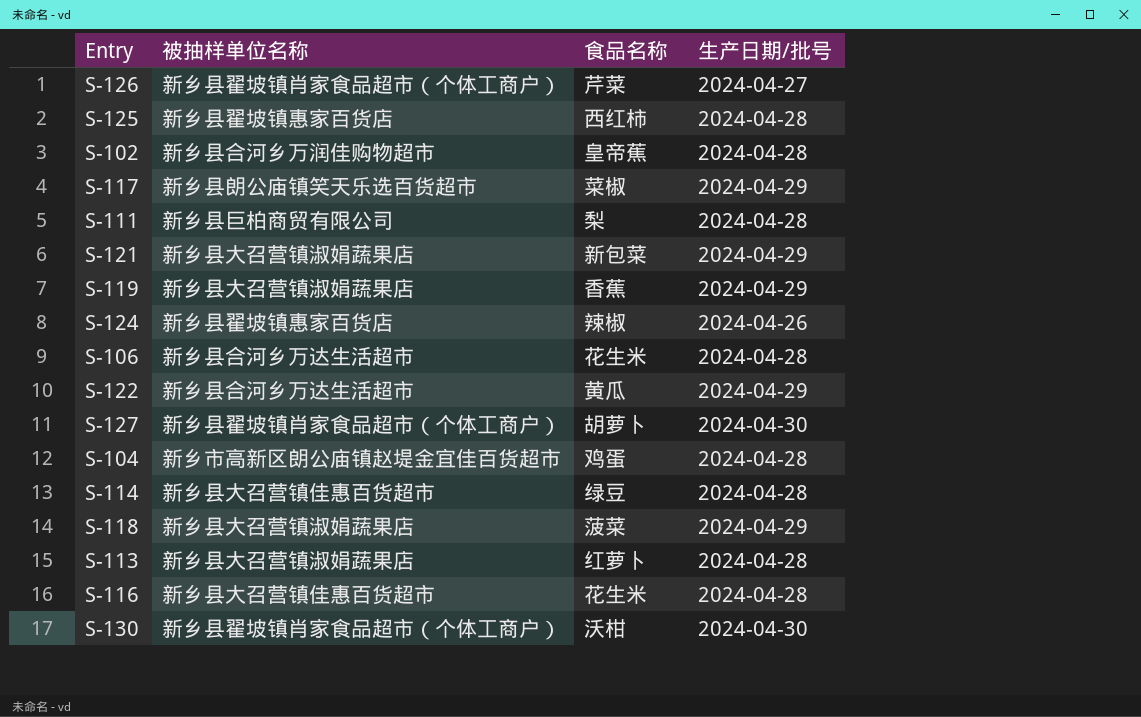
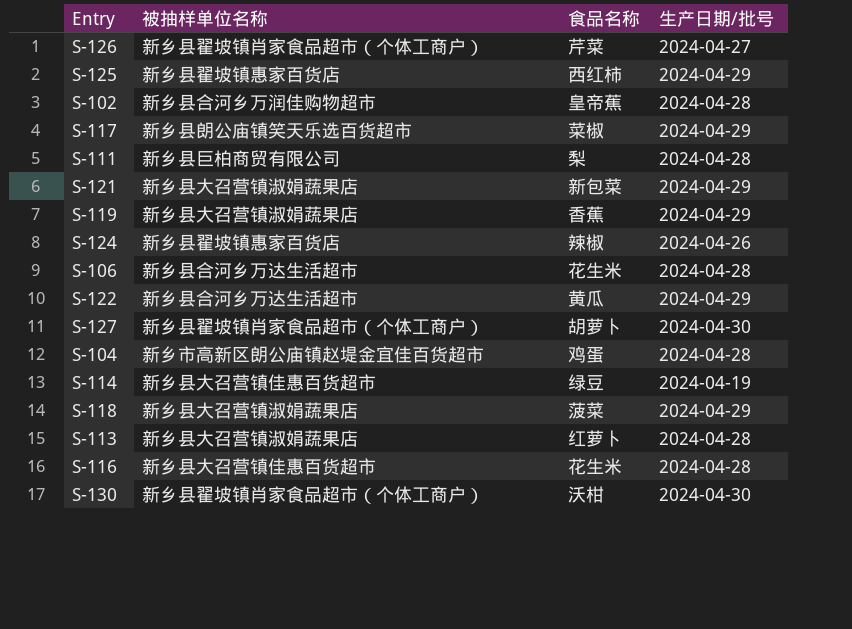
S-125 | 生产日期/批号: 2024-04-28 -> 2024-04-29
S-114 | 生产日期/批号: 2024-04-28 -> 2024-04-19

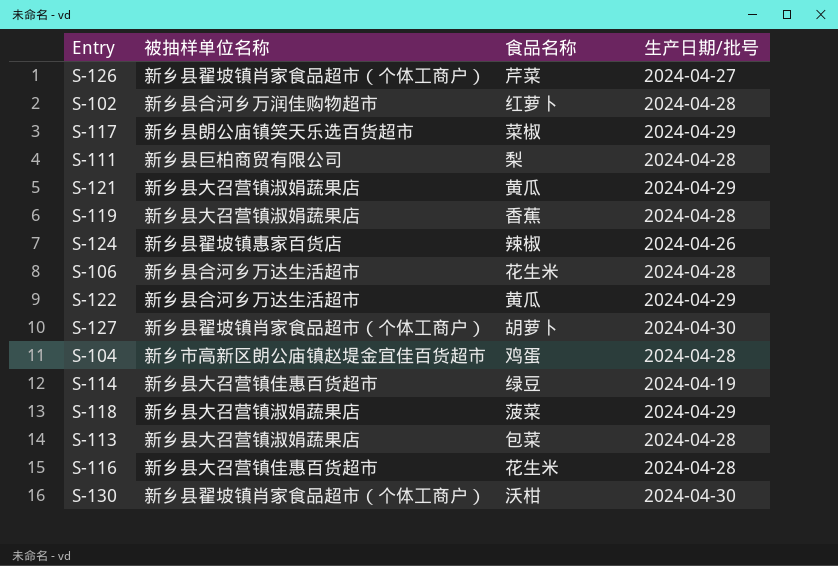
row S-125: 新乡县翟坡镇惠家百货店 | 西红柿 | 2024-04-29 -> none
S-102 | 食品名称: 皇帝蕉 -> 红萝卜
S-121 | 食品名称: 新包菜 -> 黄瓜
S-119 | 生产日期/批号: 2024-04-29 -> 2024-04-28
S-113 | 食品名称: 红萝卜 -> 包菜

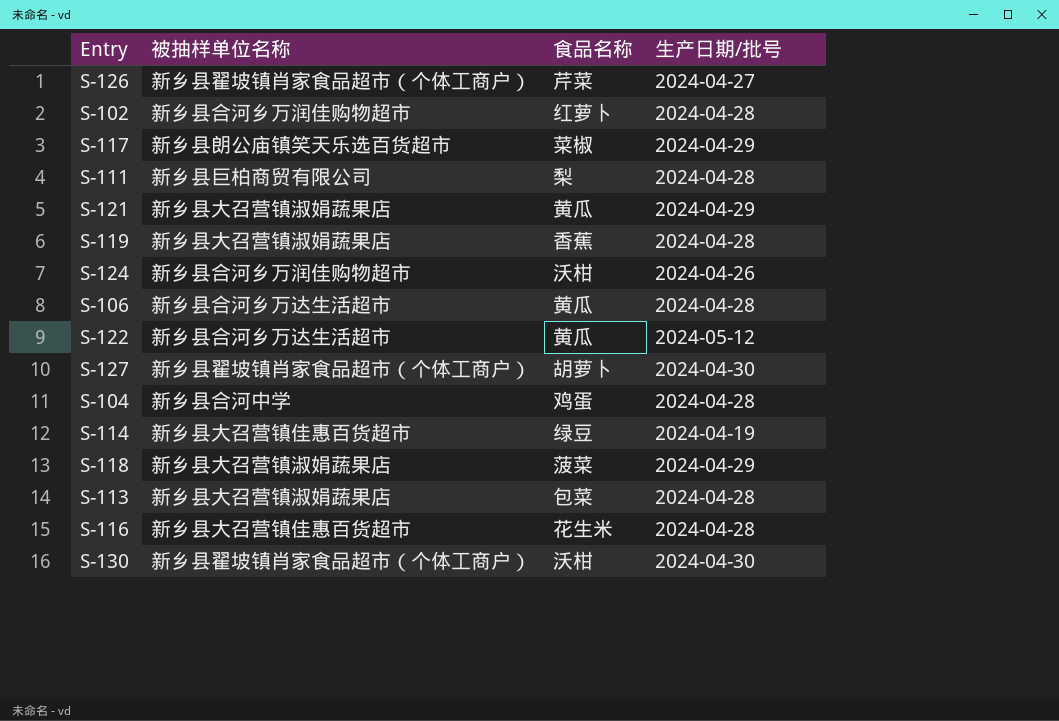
S-124 | 被抽样单位名称: 新乡县翟坡镇惠家百货店 -> 新乡县合河乡万润佳购物超市
S-124 | 食品名称: 辣椒 -> 沃柑
S-106 | 食品名称: 花生米 -> 黄瓜
S-122 | 生产日期/批号: 2024-04-29 -> 2024-05-12
S-104 | 被抽样单位名称: 新乡市高新区朗公庙镇赵堤金宜佳百货超市 -> 新乡县合河中学

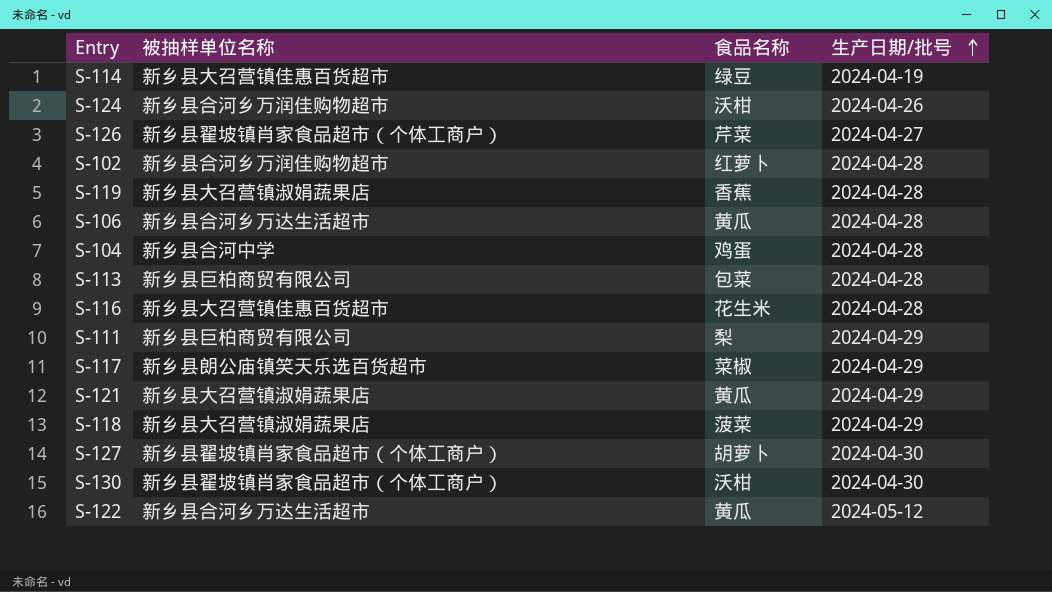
row order: none -> 生产日期/批号 ascending
S-113 | 被抽样单位名称: 新乡县大召营镇淑娟蔬果店 -> 新乡县巨柏商贸有限公司
S-111 | 生产日期/批号: 2024-04-28 -> 2024-04-29

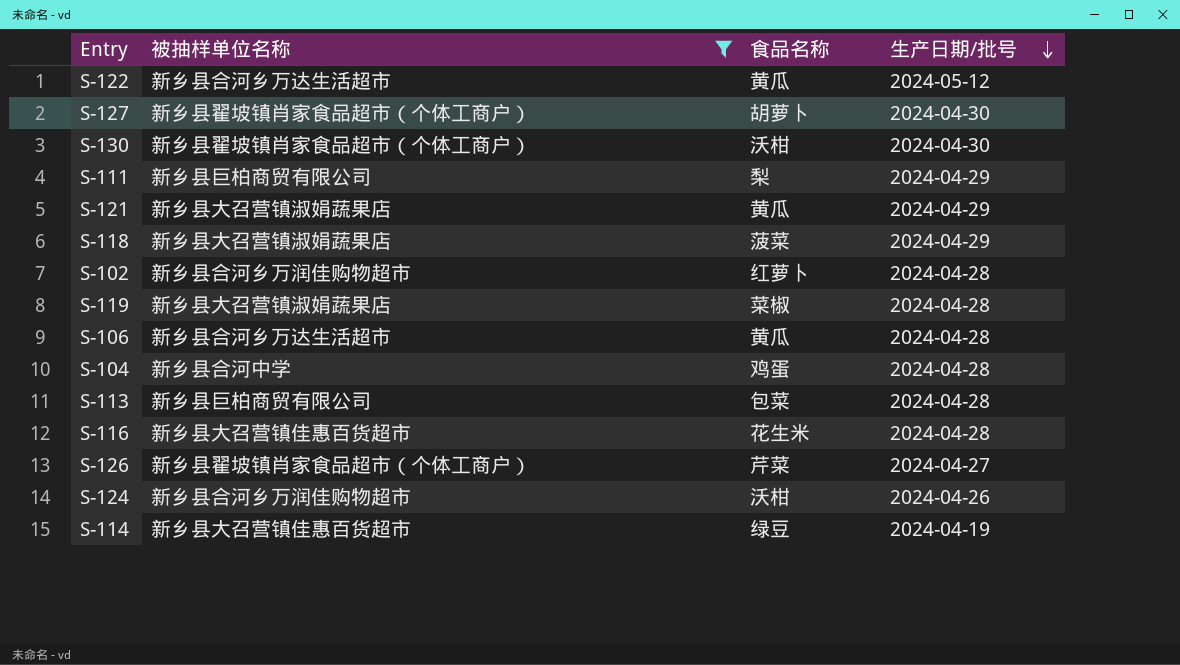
filter: none -> 被抽样单位名称 != 新乡县朗公庙镇笑天乐选百货超市
row order: 生产日期/批号 ascending -> 生产日期/批号 descending
S-119 | 食品名称: 香蕉 -> 菜椒

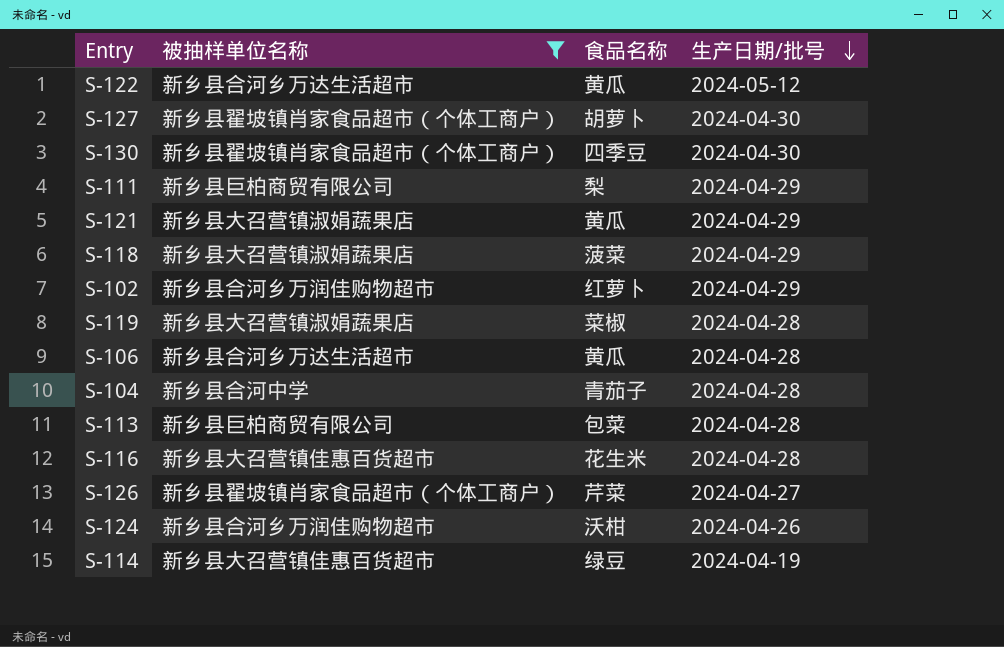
S-130 | 食品名称: 沃柑 -> 四季豆
S-102 | 生产日期/批号: 2024-04-28 -> 2024-04-29
S-104 | 食品名称: 鸡蛋 -> 青茄子

